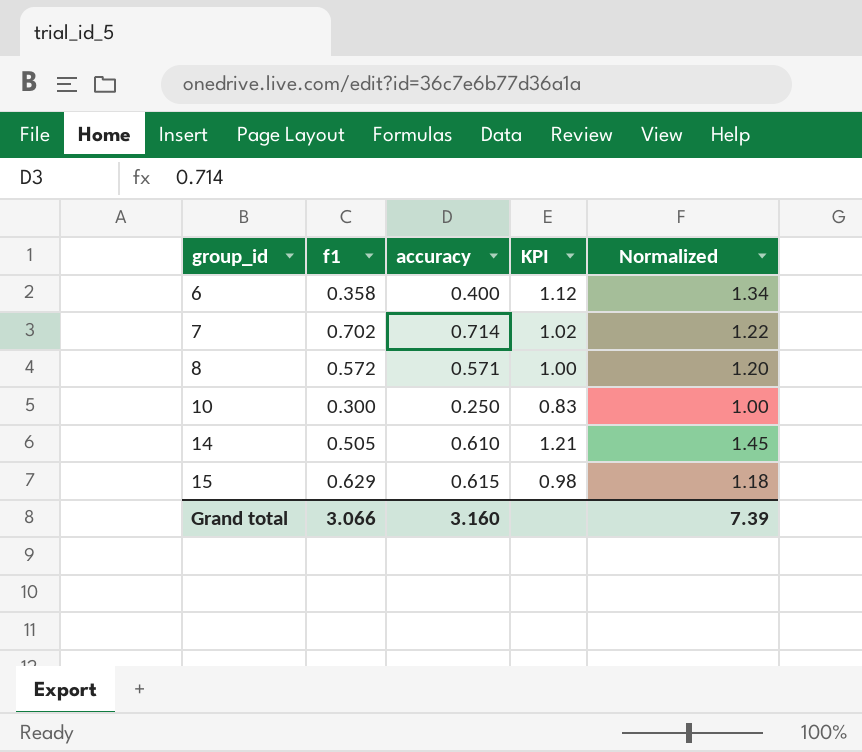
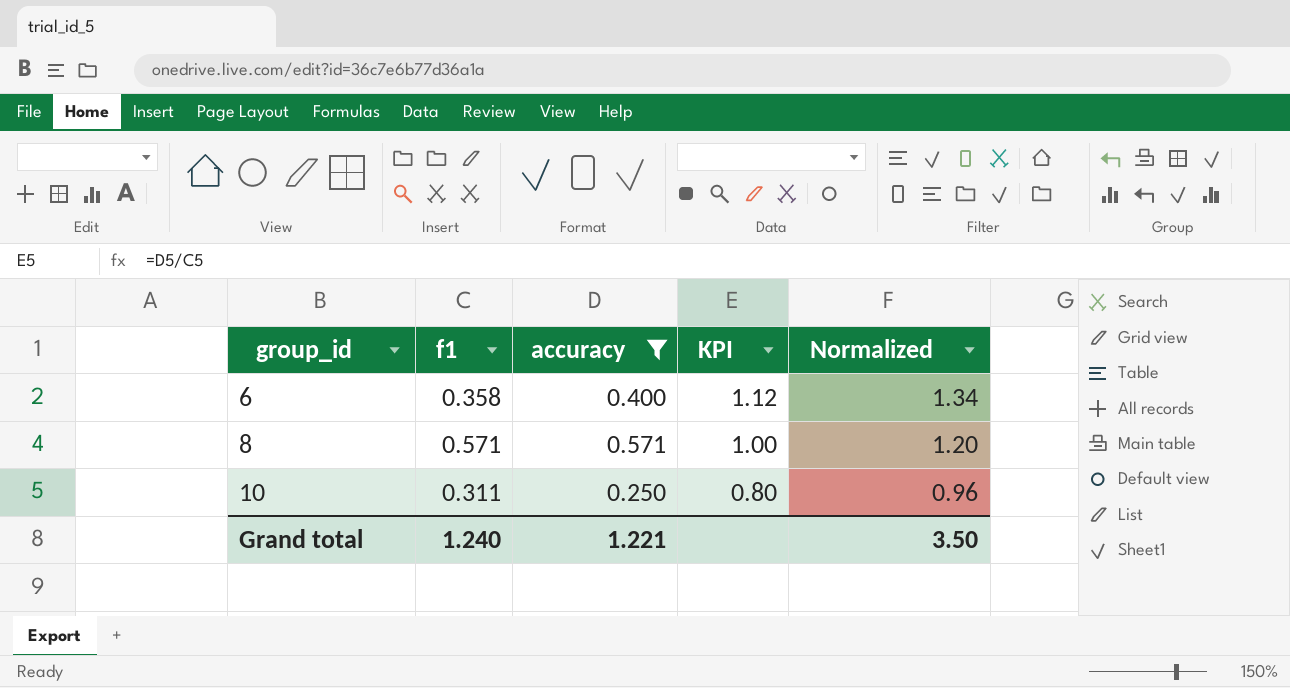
filter: none -> accuracy <= 0.571
8 | f1: 0.572 -> 0.571
10 | f1: 0.300 -> 0.311
10 | KPI: 0.83 -> 0.80
10 | Normalized: 1.00 -> 0.96
Grand total | f1: 3.066 -> 1.240
Grand total | accuracy: 3.160 -> 1.221
Grand total | Normalized: 7.39 -> 3.50

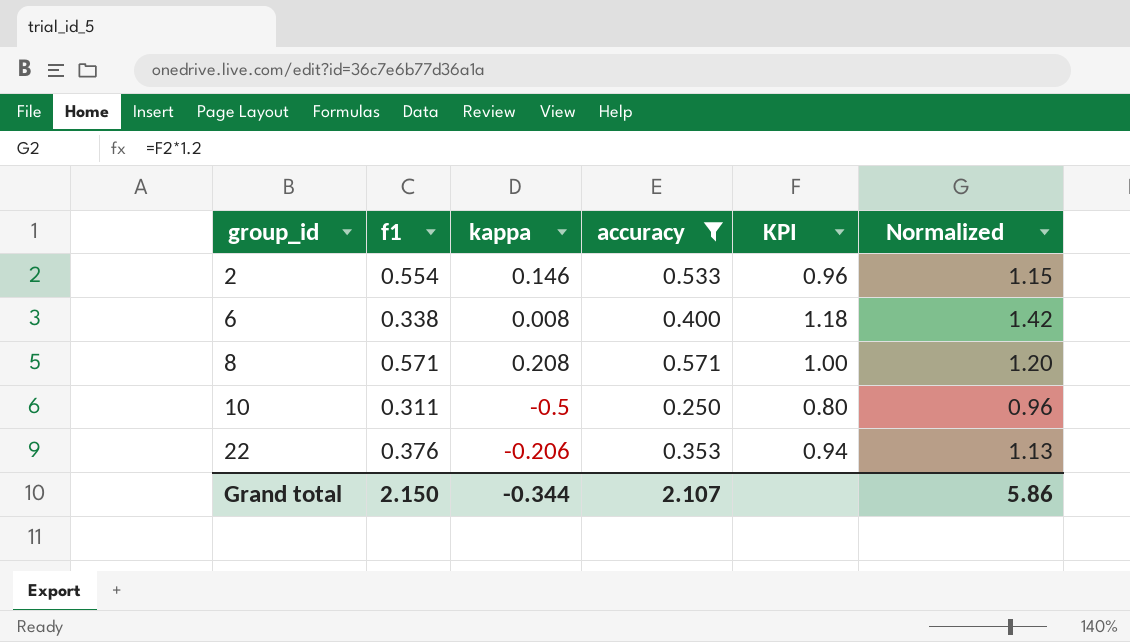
column kappa | position: none -> 3
row 2: none -> 0.554 | 0.146 | 0.533 | 0.96 | 1.15
6 | f1: 0.358 -> 0.338
6 | KPI: 1.12 -> 1.18
6 | Normalized: 1.34 -> 1.42
row 22: none -> 0.376 | -0.206 | 0.353 | 0.94 | 1.13
Grand total | f1: 1.240 -> 2.150
Grand total | accuracy: 1.221 -> 2.107
Grand total | Normalized: 3.50 -> 5.86

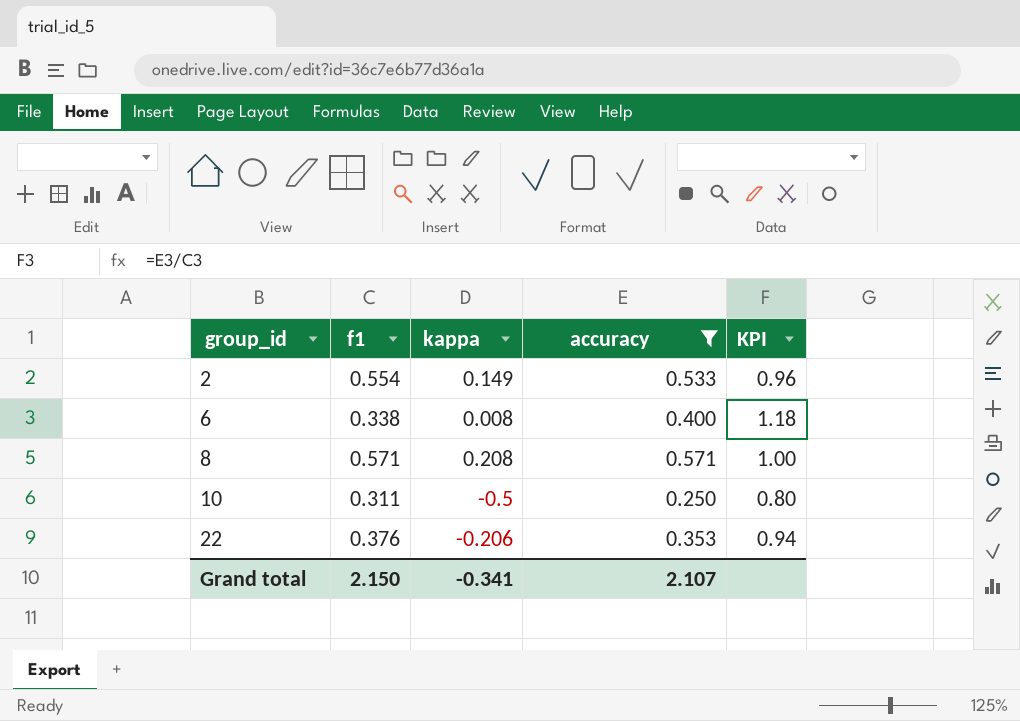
column Normalized | formula: [KPI] * 1.2 -> none
2 | kappa: 0.146 -> 0.149
Grand total | kappa: -0.344 -> -0.341

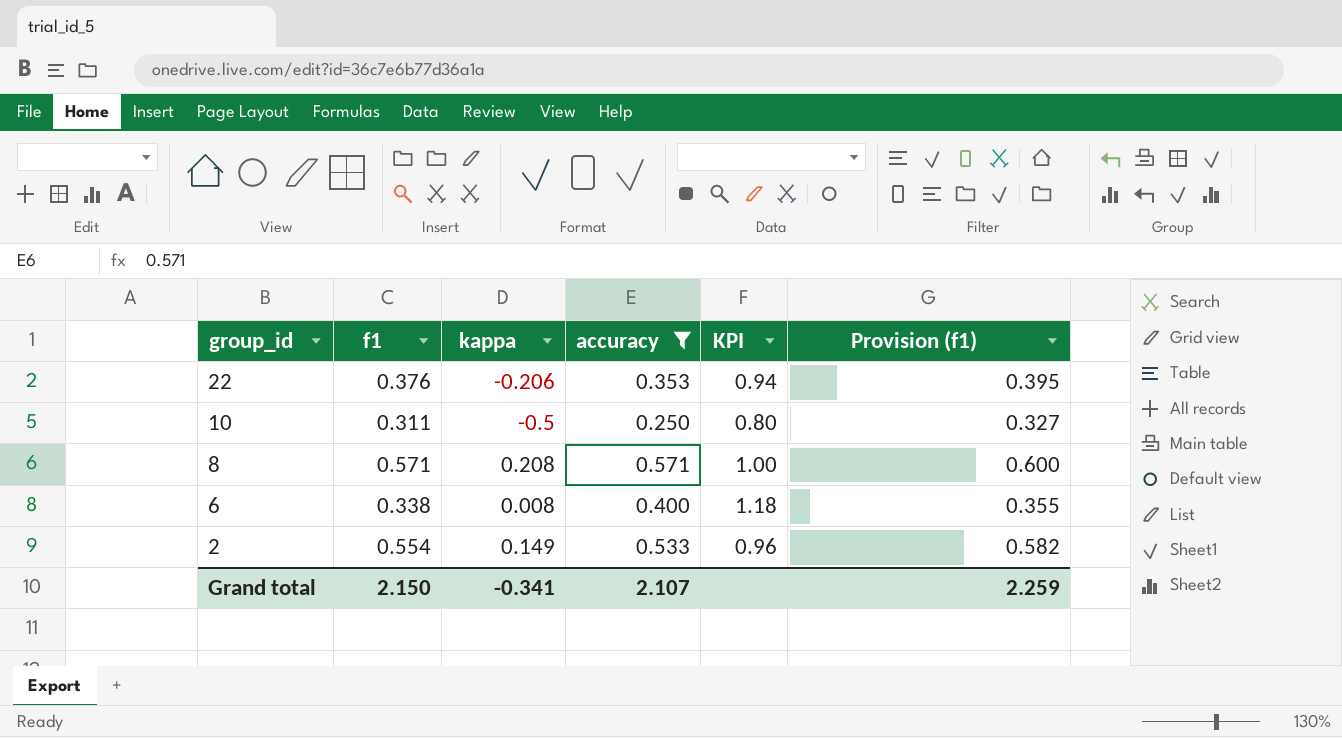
row order: group_id ascending -> group_id descending
column Provision (f1) | formula: none -> [f1] * 1.05

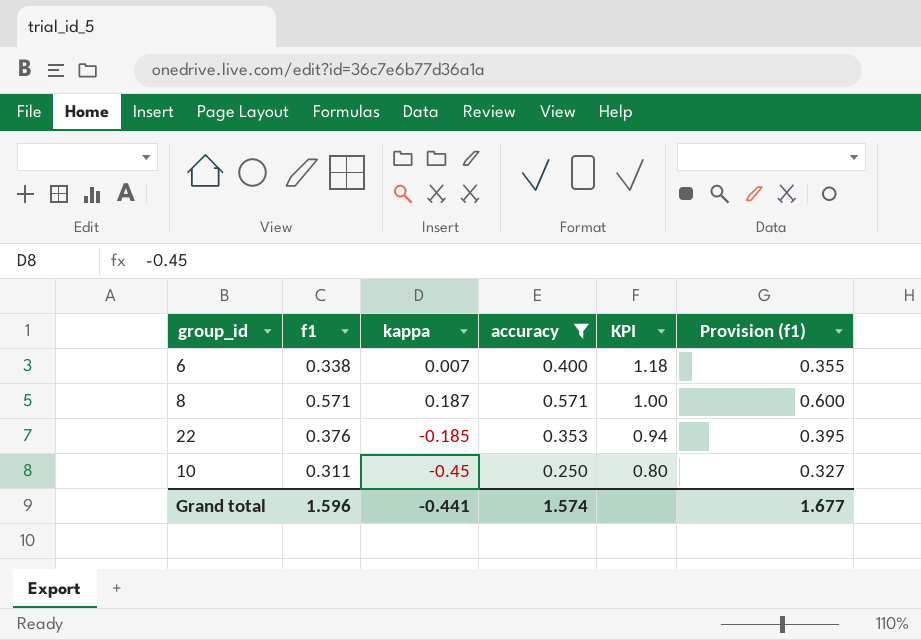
row order: group_id descending -> KPI descending
row 2: 0.554 | 0.149 | 0.533 | 0.96 | 0.582 -> none
6 | kappa: 0.008 -> 0.007
8 | kappa: 0.208 -> 0.187
22 | kappa: -0.206 -> -0.185
10 | kappa: -0.5 -> -0.45
Grand total | f1: 2.150 -> 1.596
Grand total | kappa: -0.341 -> -0.441
Grand total | accuracy: 2.107 -> 1.574
Grand total | Provision (f1): 2.259 -> 1.677

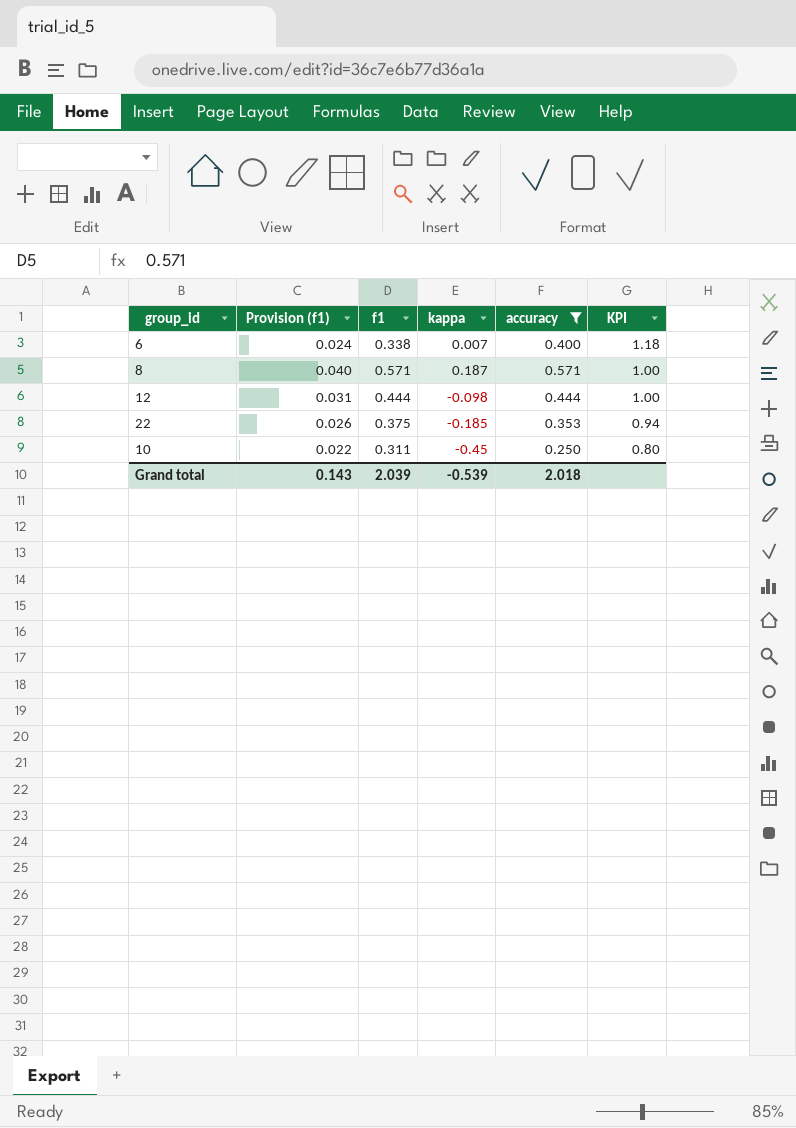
column Provision (f1) | formula: [f1] * 1.05 -> [f1] * 0.07
column Provision (f1) | position: 6 -> 2
row 12: none -> 0.031 | 0.444 | -0.098 | 0.444 | 1.00
22 | f1: 0.376 -> 0.375
Grand total | Provision (f1): 1.677 -> 0.143
Grand total | f1: 1.596 -> 2.039
Grand total | kappa: -0.441 -> -0.539
Grand total | accuracy: 1.574 -> 2.018

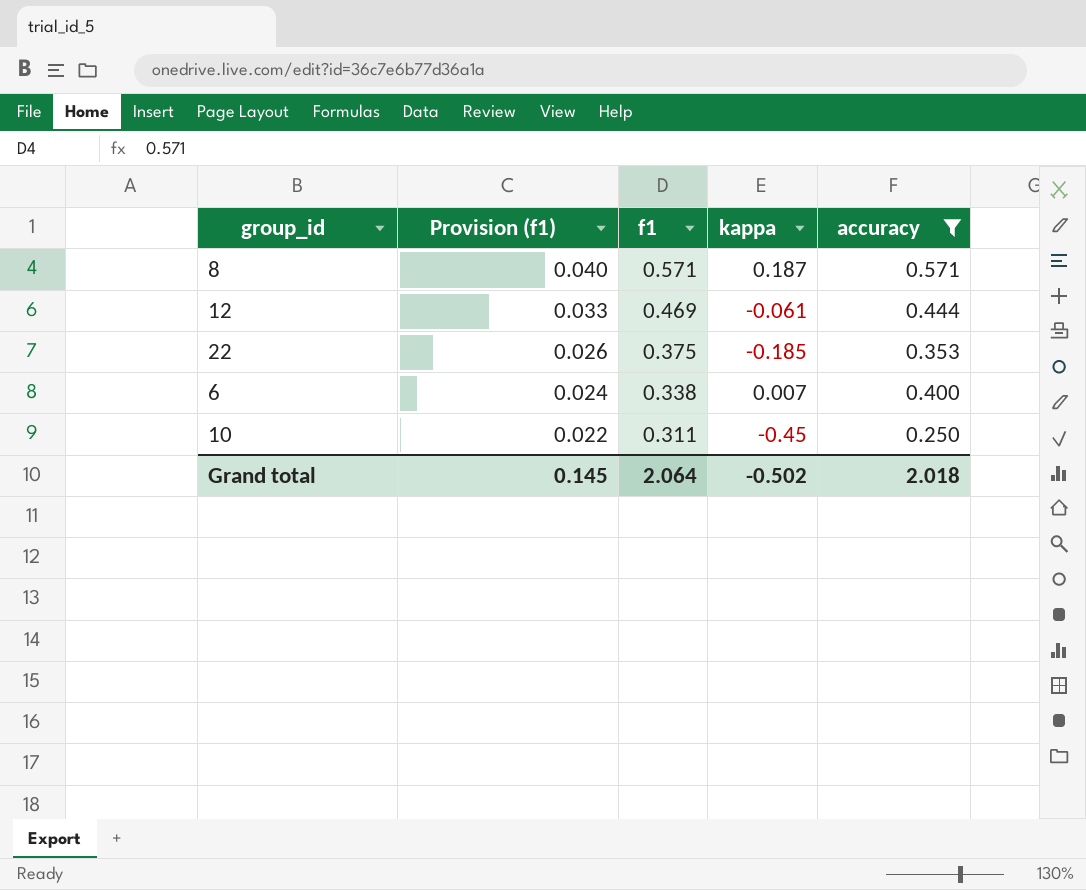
row order: KPI descending -> Provision (f1) descending
column KPI | formula: [accuracy] / [f1] -> none
12 | Provision (f1): 0.031 -> 0.033
12 | f1: 0.444 -> 0.469
12 | kappa: -0.098 -> -0.061
Grand total | Provision (f1): 0.143 -> 0.145
Grand total | f1: 2.039 -> 2.064
Grand total | kappa: -0.539 -> -0.502

